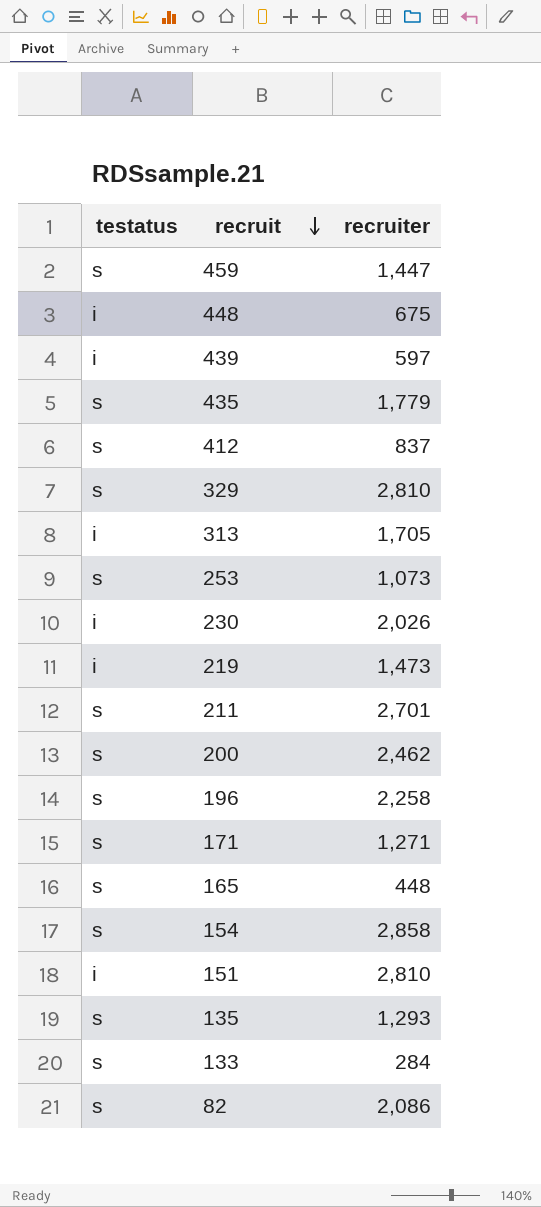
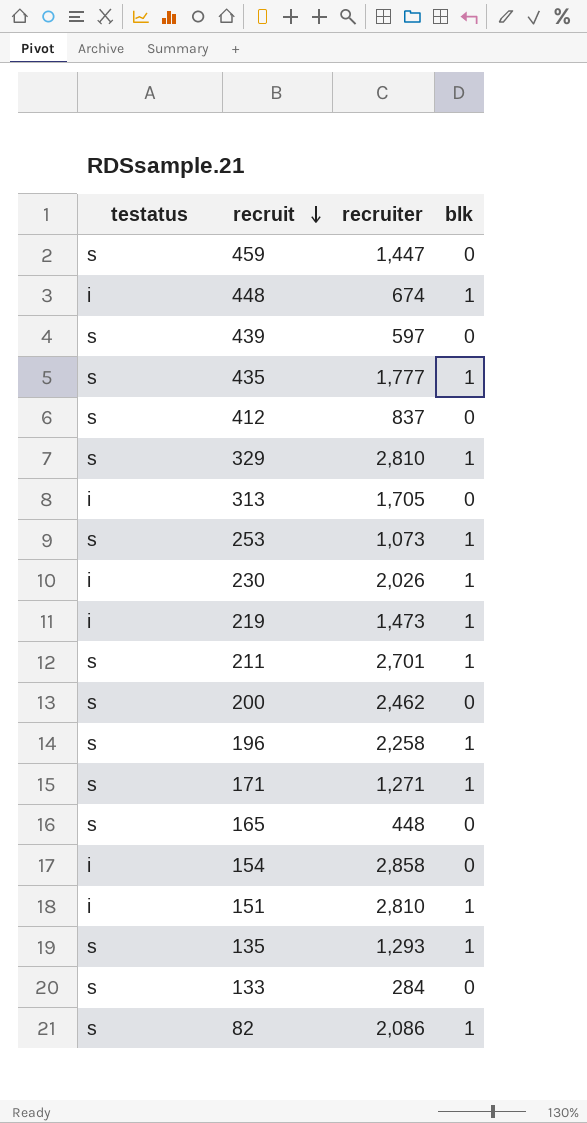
column blk | position: none -> 4
448 | recruiter: 675 -> 674
439 | testatus: i -> s
435 | recruiter: 1,779 -> 1,777
154 | testatus: s -> i

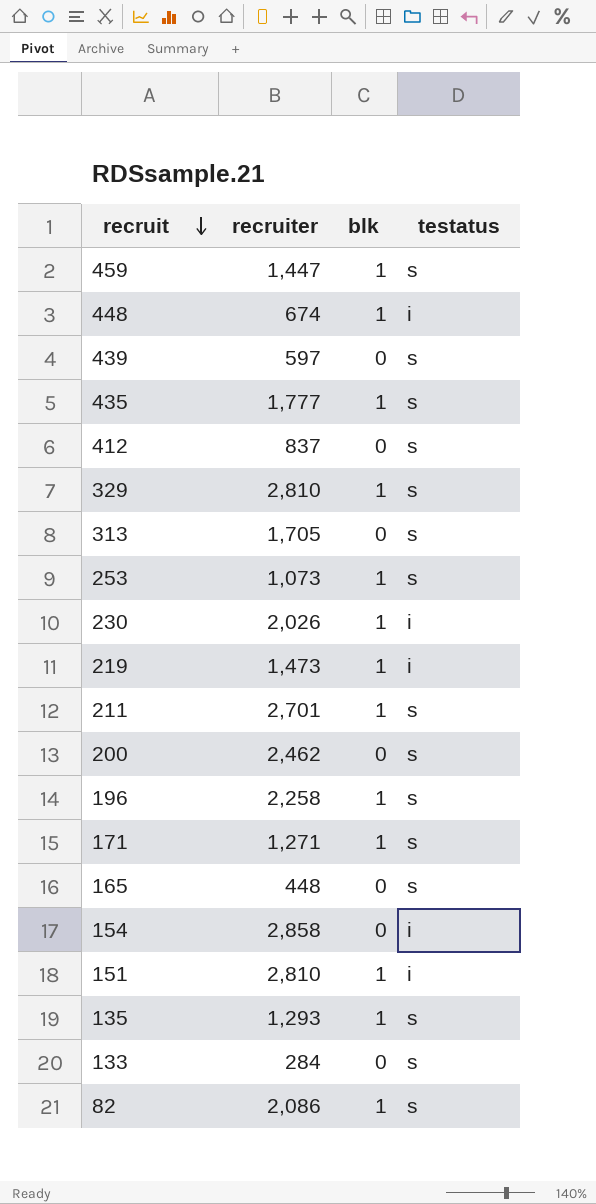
column testatus | position: 1 -> 4
459 | blk: 0 -> 1
313 | testatus: i -> s

